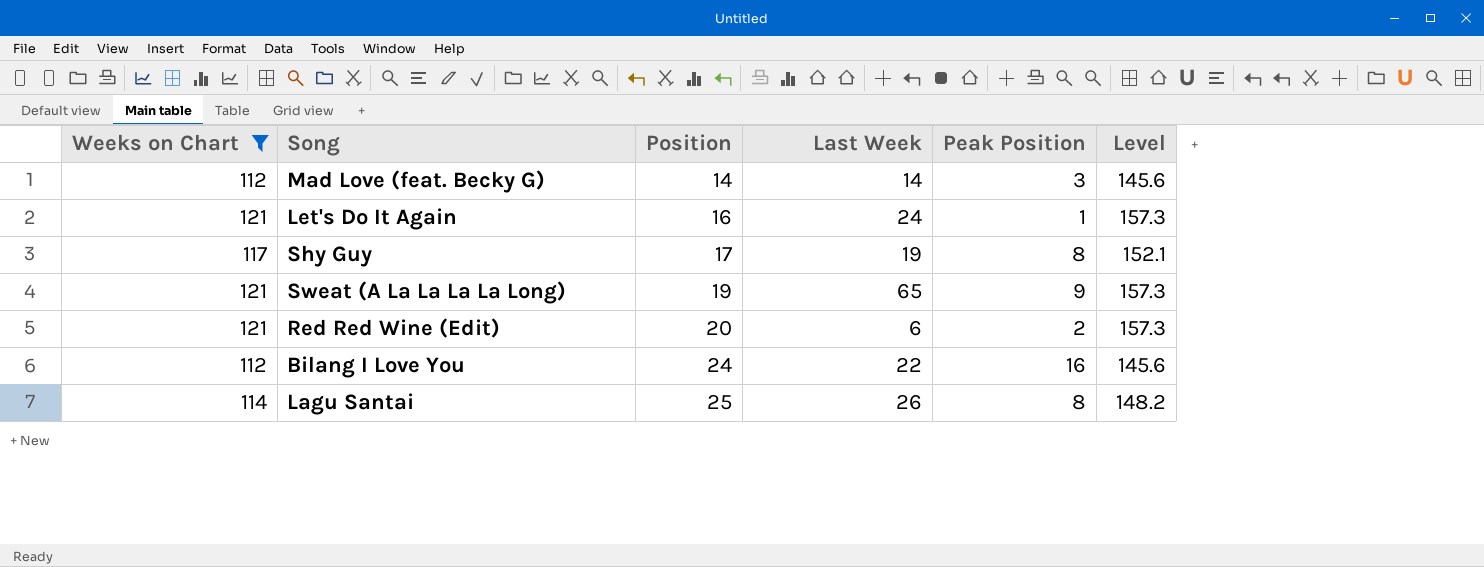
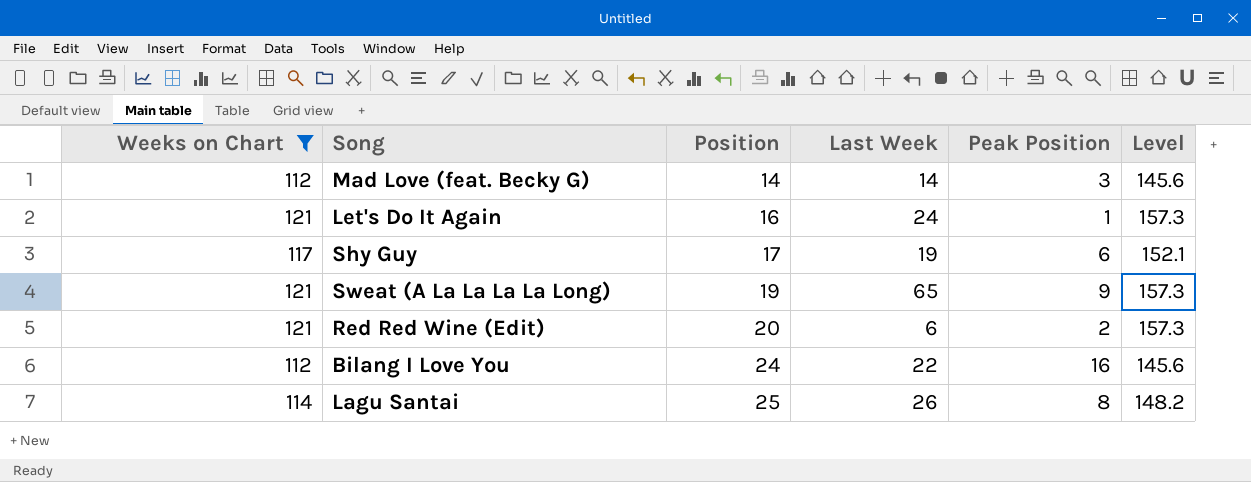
Shy Guy | Peak Position: 8 -> 6

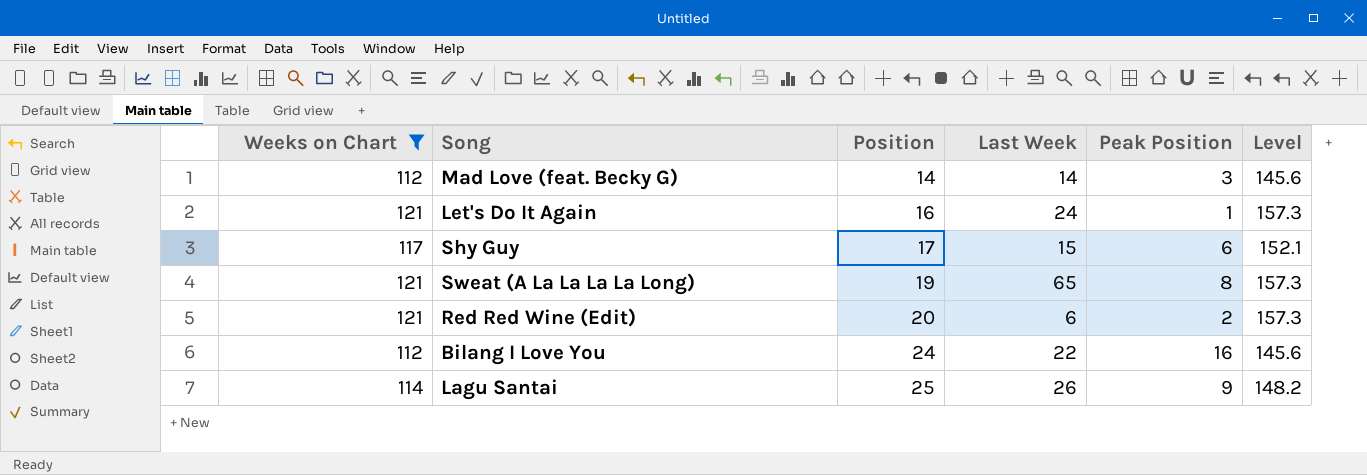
Shy Guy | Last Week: 19 -> 15
Sweat (A La La La La Long) | Peak Position: 9 -> 8
Lagu Santai | Peak Position: 8 -> 9

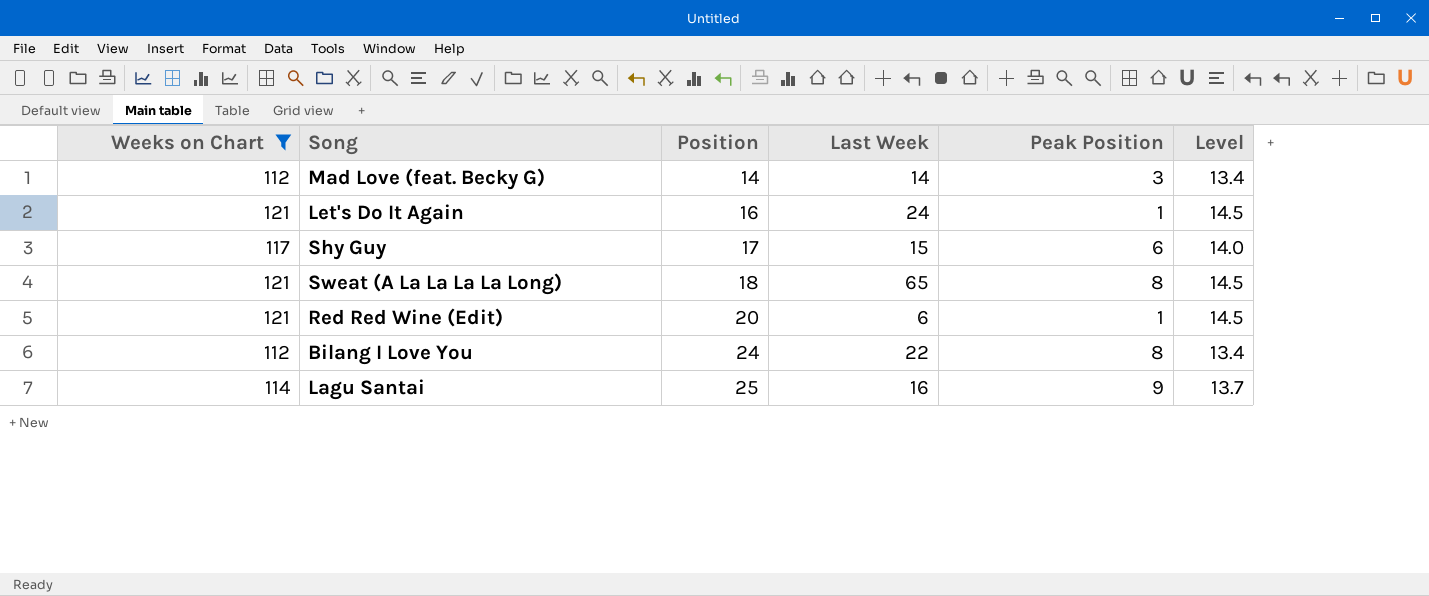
column Level | formula: [Weeks on Chart] * 1.3 -> [Weeks on Chart] * 0.12
Sweat (A La La La La Long) | Position: 19 -> 18
Red Red Wine (Edit) | Peak Position: 2 -> 1
Bilang I Love You | Peak Position: 16 -> 8
Lagu Santai | Last Week: 26 -> 16

